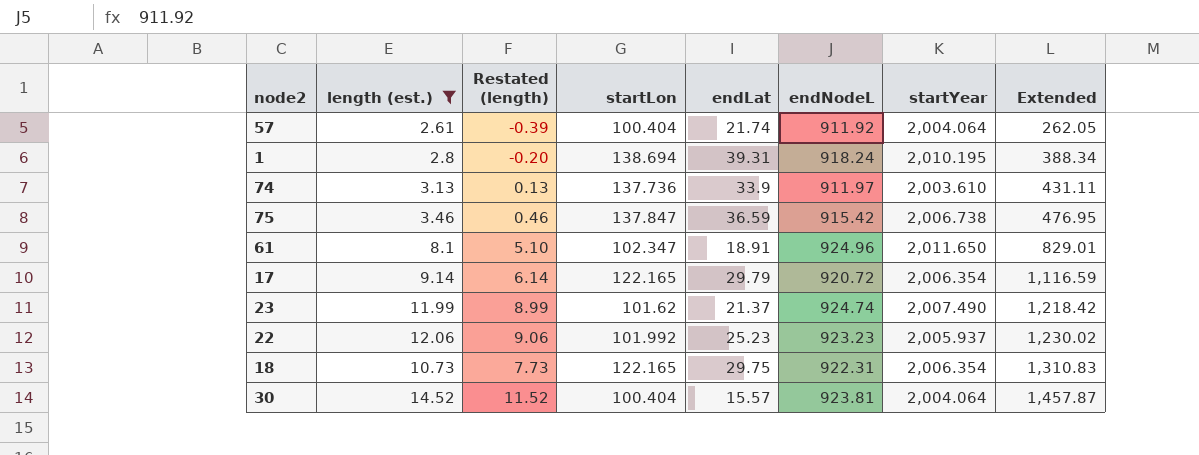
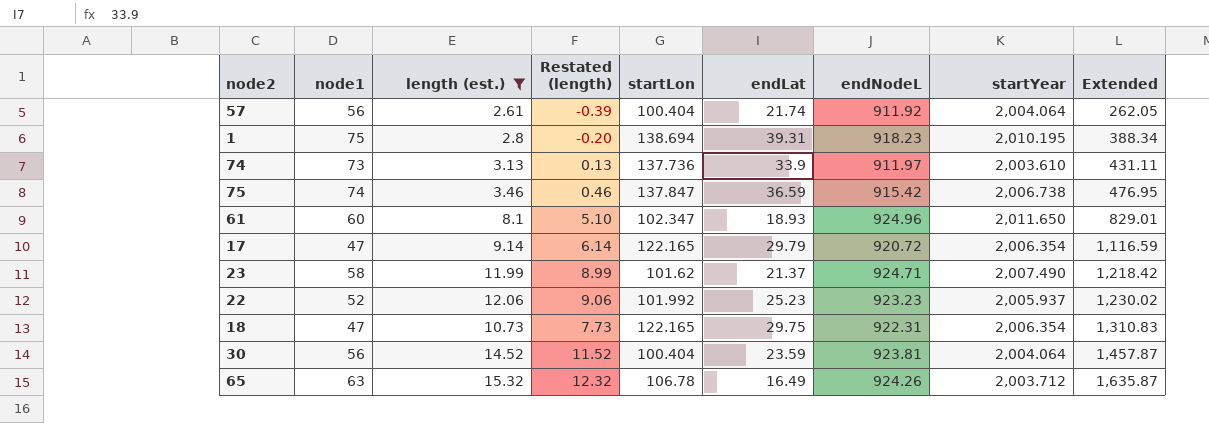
column node1 | position: none -> 2
1 | endNodeL: 918.24 -> 918.23
61 | endLat: 18.91 -> 18.93
23 | endNodeL: 924.74 -> 924.71
30 | endLat: 15.57 -> 23.59
row 65: none -> 63 | 15.32 | 12.32 | 106.78 | 16.49 | 924.26 | 2,003.712 | 1,635.87

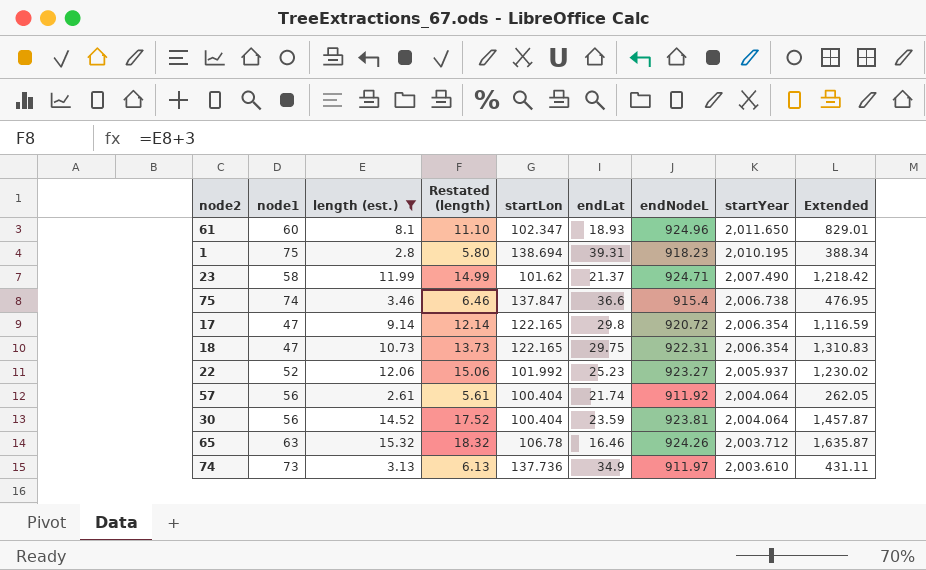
row order: Extended ascending -> startYear descending
column Restated (length) | formula: [length (est.)] - 3 -> [length (est.)] + 3
75 | endLat: 36.59 -> 36.6
75 | endNodeL: 915.42 -> 915.4
17 | endLat: 29.79 -> 29.8
22 | endNodeL: 923.23 -> 923.27
65 | endLat: 16.49 -> 16.46
74 | endLat: 33.9 -> 34.9

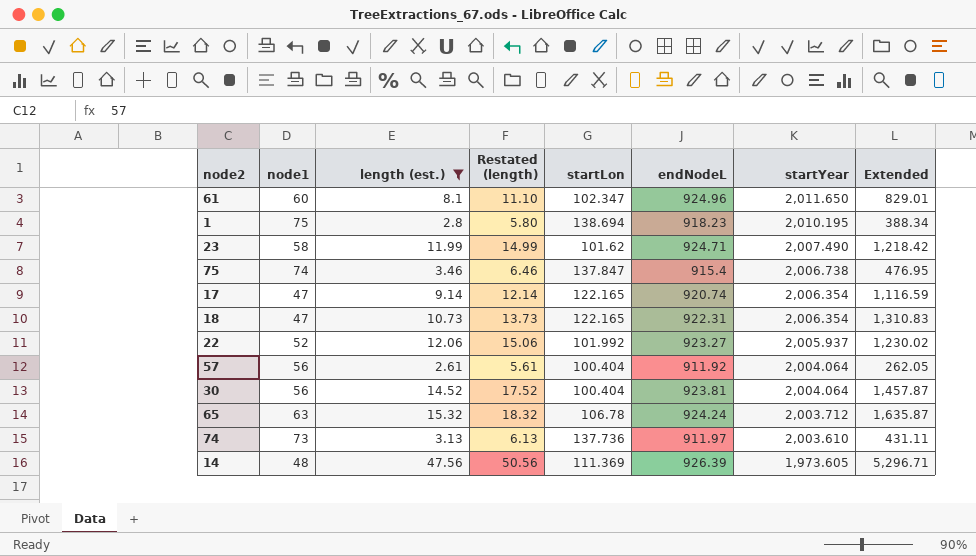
column endLat | position: 6 -> none
17 | endNodeL: 920.72 -> 920.74
65 | endNodeL: 924.26 -> 924.24
row 14: none -> 48 | 47.56 | 50.56 | 111.369 | 926.39 | 1,973.605 | 5,296.71

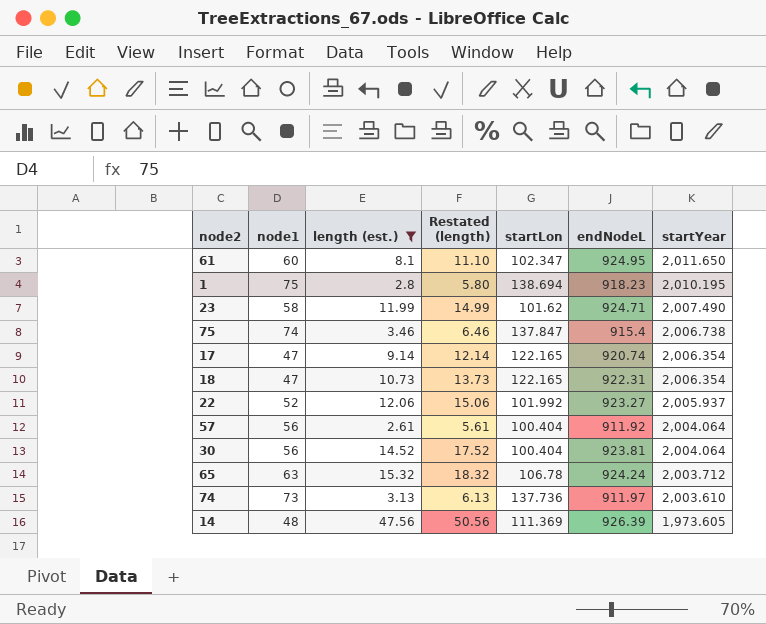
column Extended | formula: [length (est.)] * [startLon] -> none
61 | endNodeL: 924.96 -> 924.95

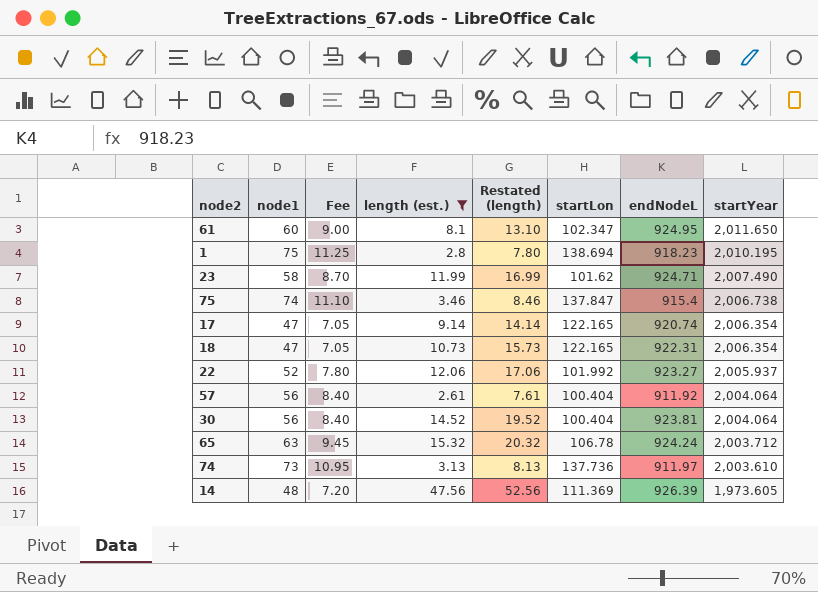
column Fee | formula: none -> [node1] * 0.15
column Restated (length) | formula: [length (est.)] + 3 -> [length (est.)] + 5

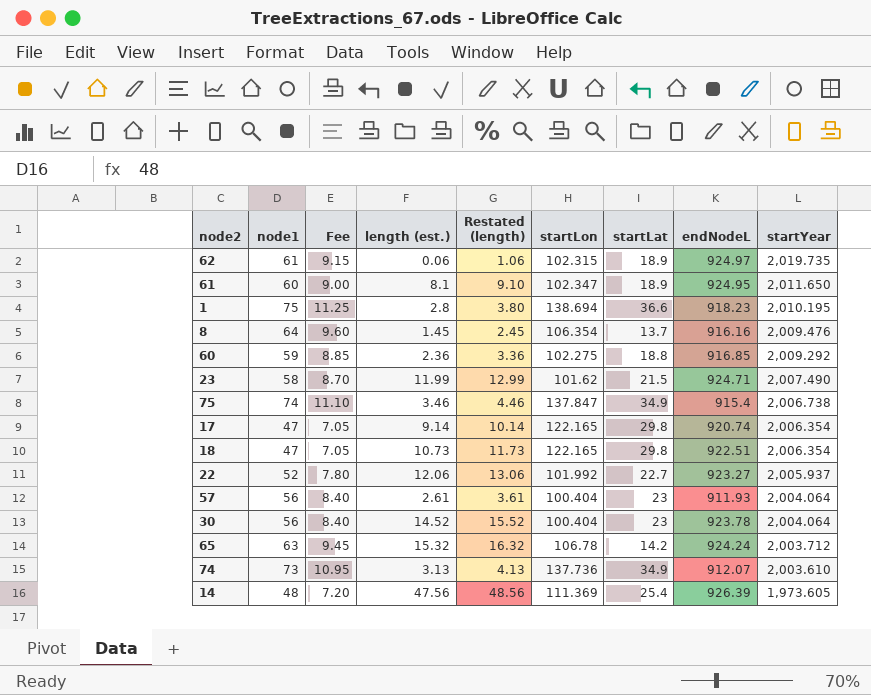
filter: length (est.) >= 2.61 -> none
column Restated (length) | formula: [length (est.)] + 5 -> [length (est.)] + 1
column startLat | position: none -> 7
18 | endNodeL: 922.31 -> 922.51
57 | endNodeL: 911.92 -> 911.93
30 | endNodeL: 923.81 -> 923.78
74 | endNodeL: 911.97 -> 912.07

